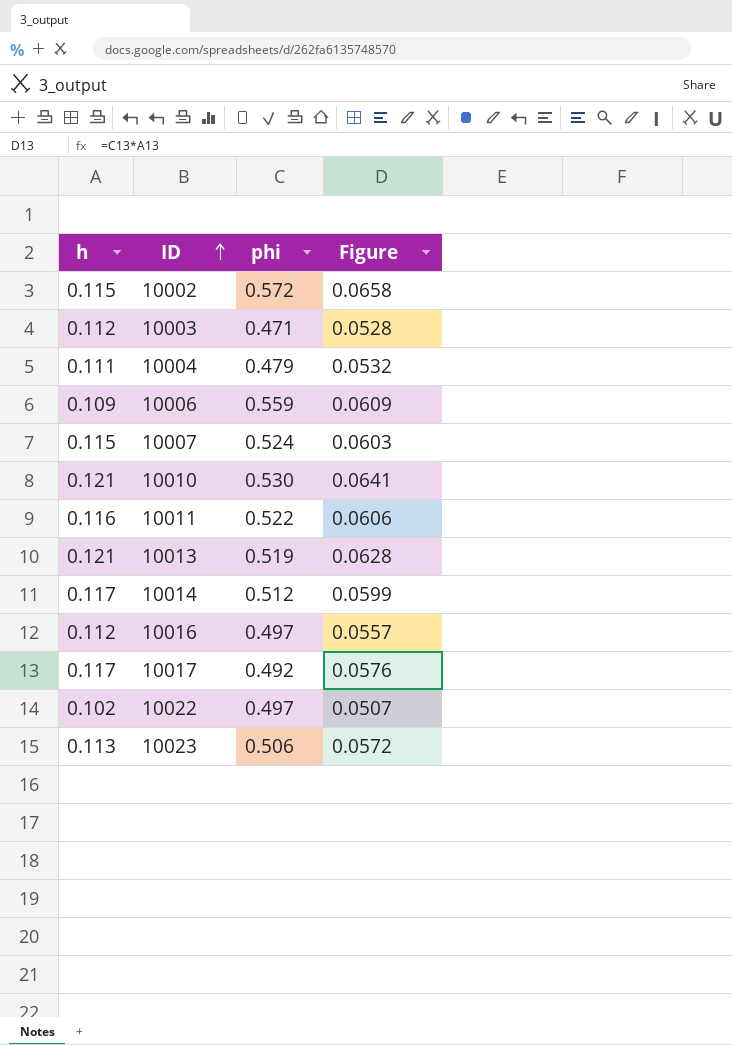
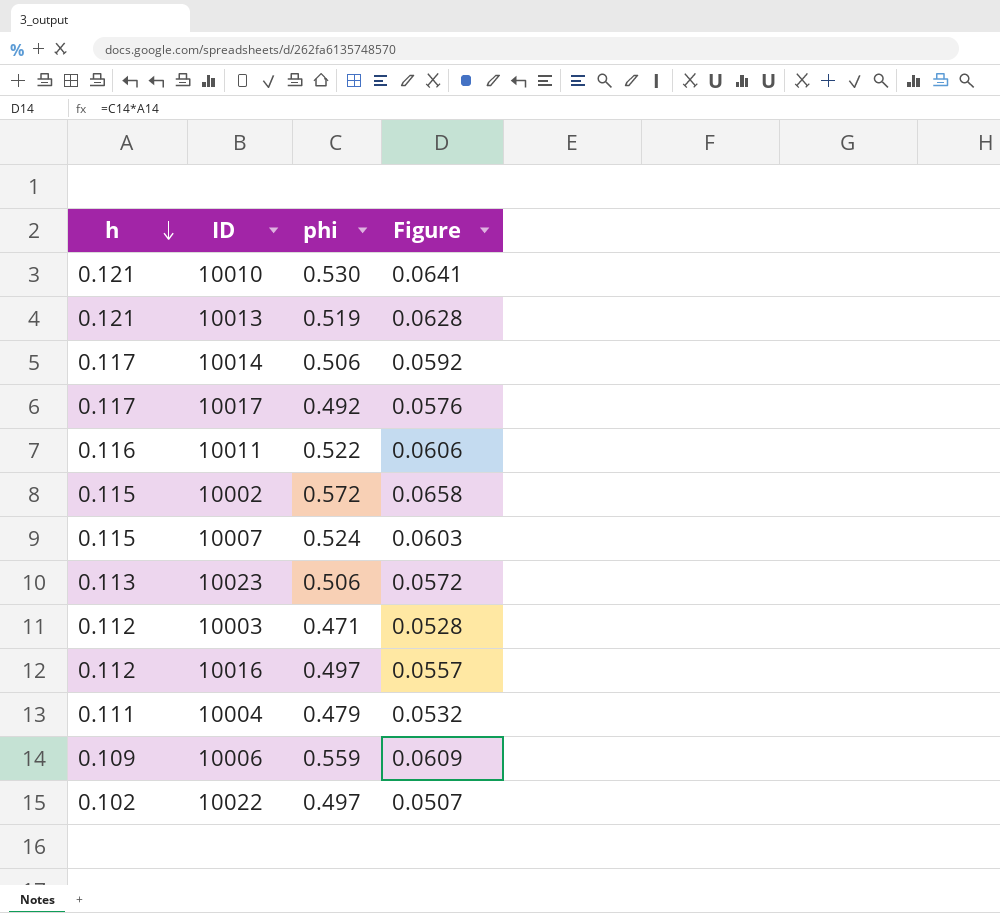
row order: ID ascending -> h descending
10014 | phi: 0.512 -> 0.506
10014 | Figure: 0.0599 -> 0.0592

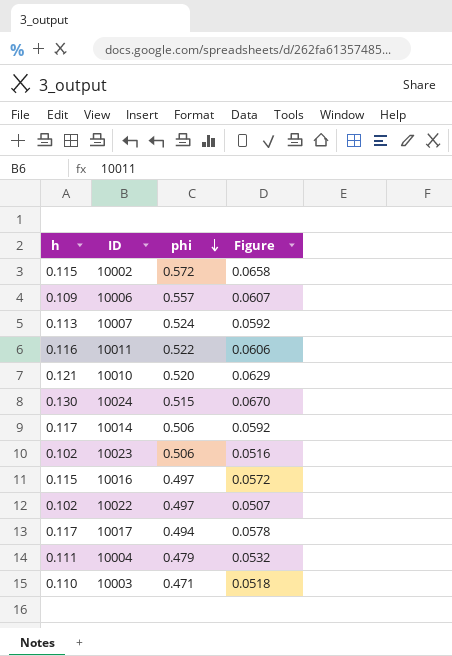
row order: h descending -> phi descending
row 10013: 0.121 | 0.519 | 0.0628 -> none
10006 | phi: 0.559 -> 0.557
10006 | Figure: 0.0609 -> 0.0607
10007 | h: 0.115 -> 0.113
10007 | Figure: 0.0603 -> 0.0592
10010 | phi: 0.530 -> 0.520
10010 | Figure: 0.0641 -> 0.0629
row 10024: none -> 0.130 | 0.515 | 0.0670
10023 | h: 0.113 -> 0.102
10023 | Figure: 0.0572 -> 0.0516
10016 | h: 0.112 -> 0.115
10016 | Figure: 0.0557 -> 0.0572
10017 | phi: 0.492 -> 0.494
10017 | Figure: 0.0576 -> 0.0578
10003 | h: 0.112 -> 0.110
10003 | Figure: 0.0528 -> 0.0518

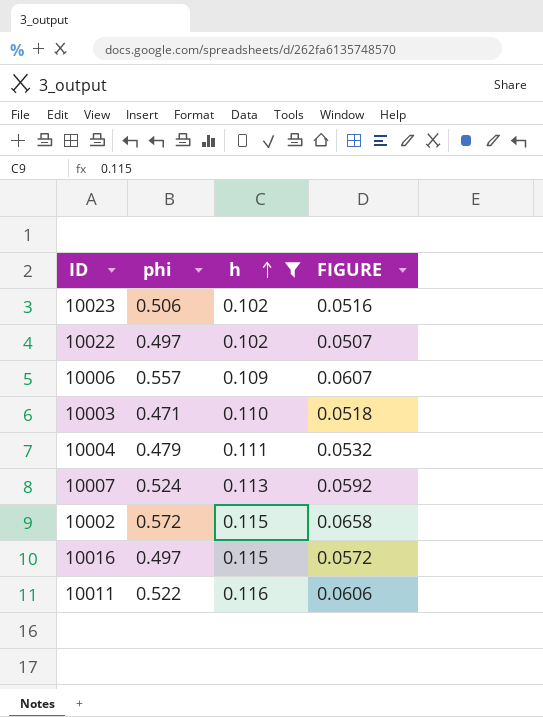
filter: none -> h <= 0.116
row order: phi descending -> h ascending
column h | position: 1 -> 3
column name: Figure -> FIGURE

